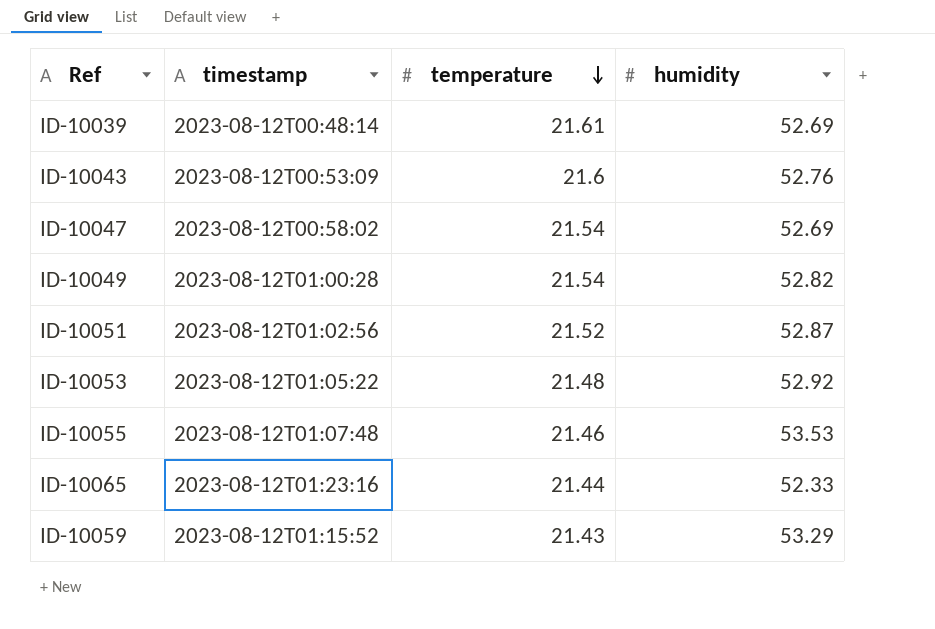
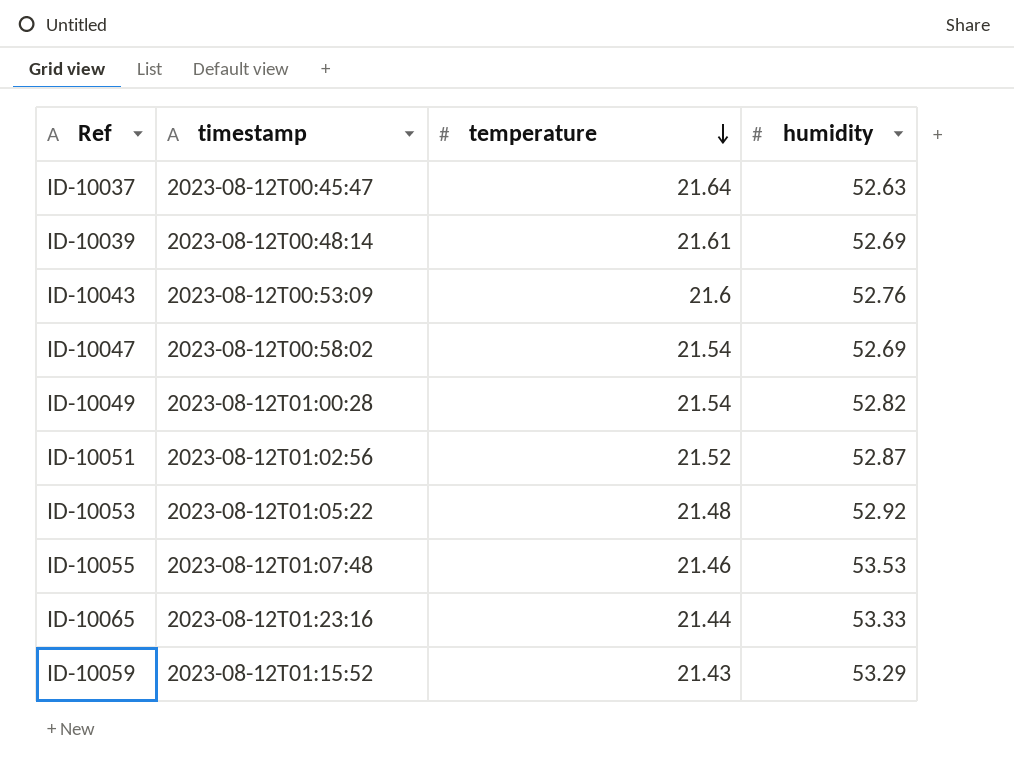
row ID-10037: none -> 2023-08-12T00:45:47 | 21.64 | 52.63
ID-10065 | humidity: 52.33 -> 53.33

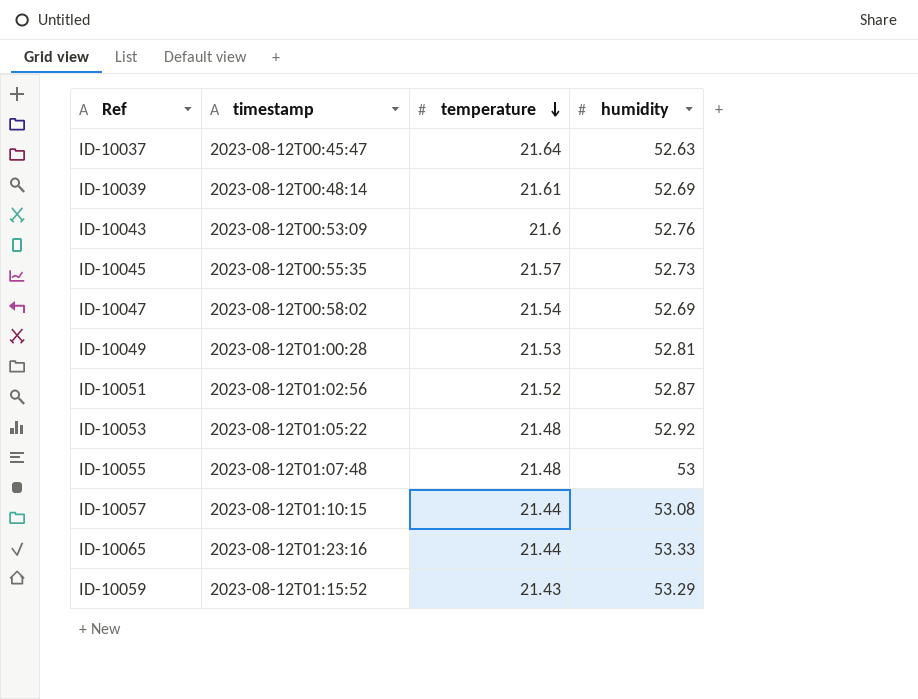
row ID-10045: none -> 2023-08-12T00:55:35 | 21.57 | 52.73
ID-10049 | temperature: 21.54 -> 21.53
ID-10049 | humidity: 52.82 -> 52.81
ID-10055 | temperature: 21.46 -> 21.48
ID-10055 | humidity: 53.53 -> 53
row ID-10057: none -> 2023-08-12T01:10:15 | 21.44 | 53.08

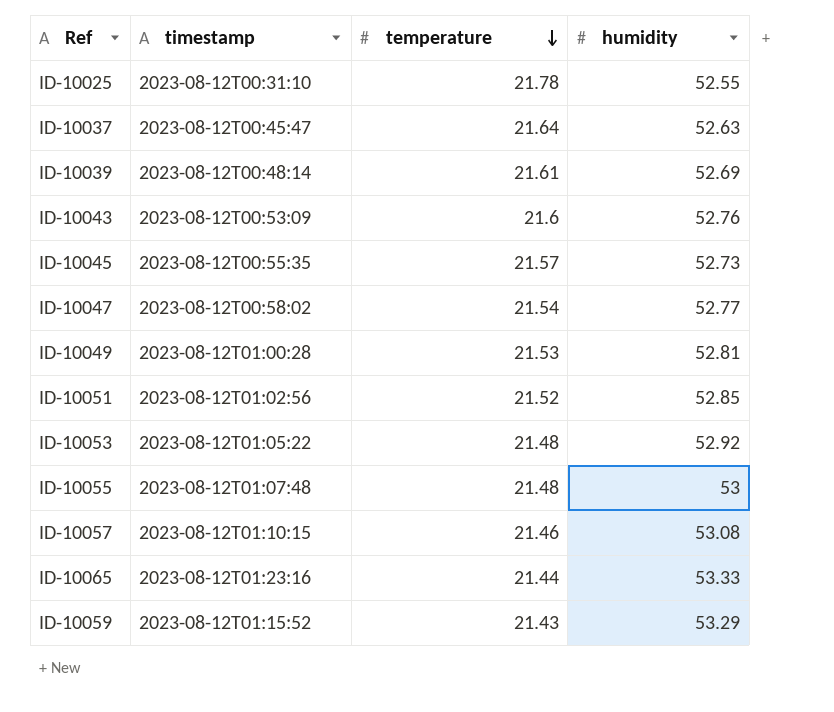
row ID-10025: none -> 2023-08-12T00:31:10 | 21.78 | 52.55
ID-10047 | humidity: 52.69 -> 52.77
ID-10051 | humidity: 52.87 -> 52.85
ID-10057 | temperature: 21.44 -> 21.46

